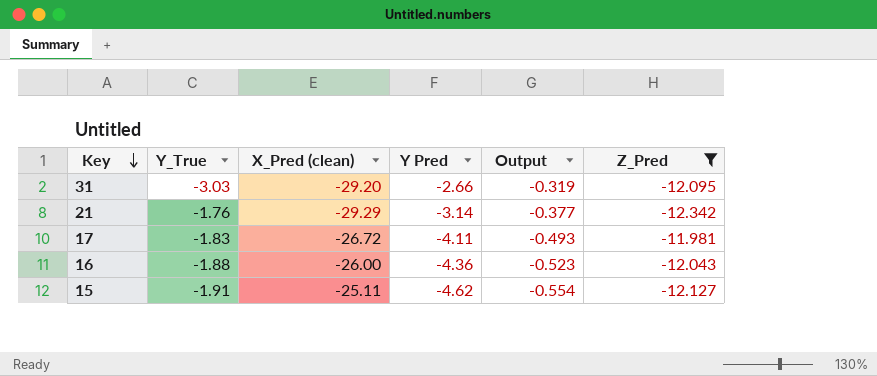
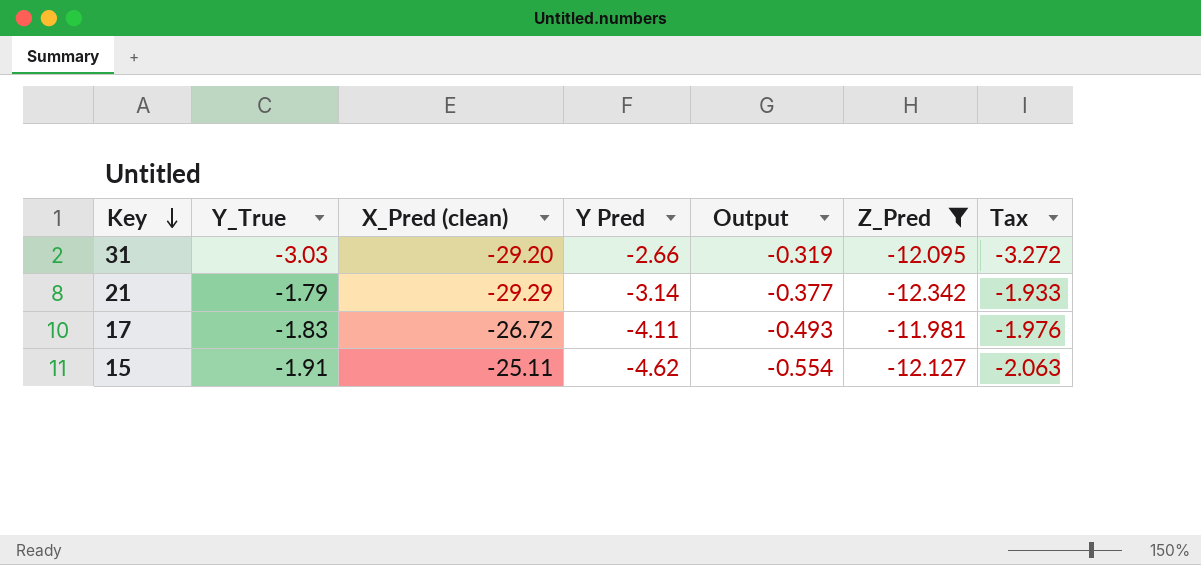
column Tax | formula: none -> [Y_True] * 1.08
row 16: -1.88 | -26.00 | -4.36 | -0.523 | -12.043 -> none
21 | Y_True: -1.76 -> -1.79

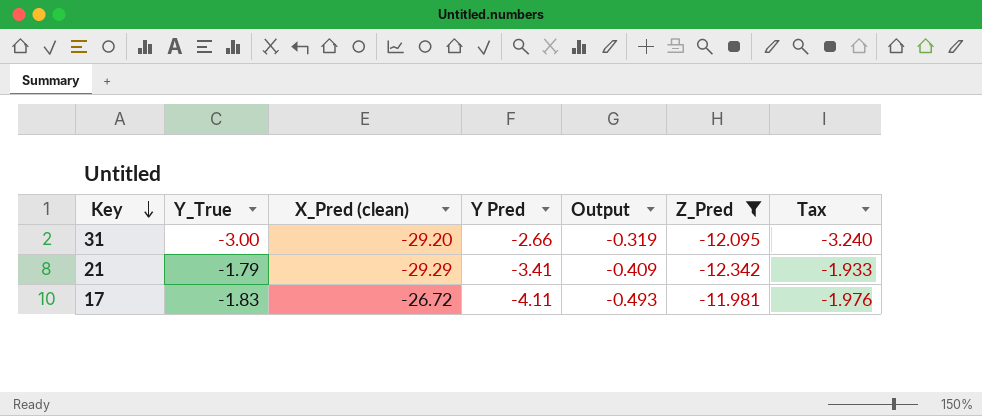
row 15: -1.91 | -25.11 | -4.62 | -0.554 | -12.127 | -2.063 -> none
31 | Y_True: -3.03 -> -3.00
31 | Tax: -3.272 -> -3.240
21 | Y Pred: -3.14 -> -3.41
21 | Output: -0.377 -> -0.409

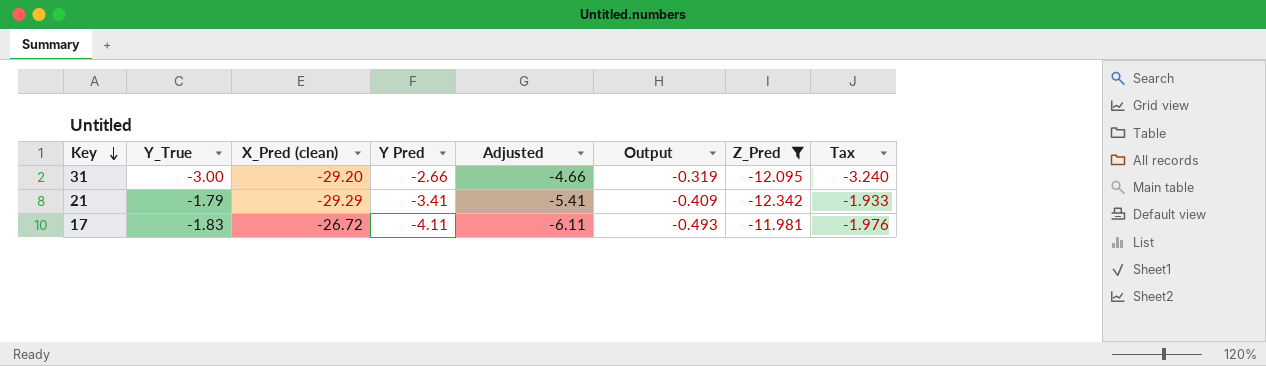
column Adjusted | formula: none -> [Y Pred] - 2

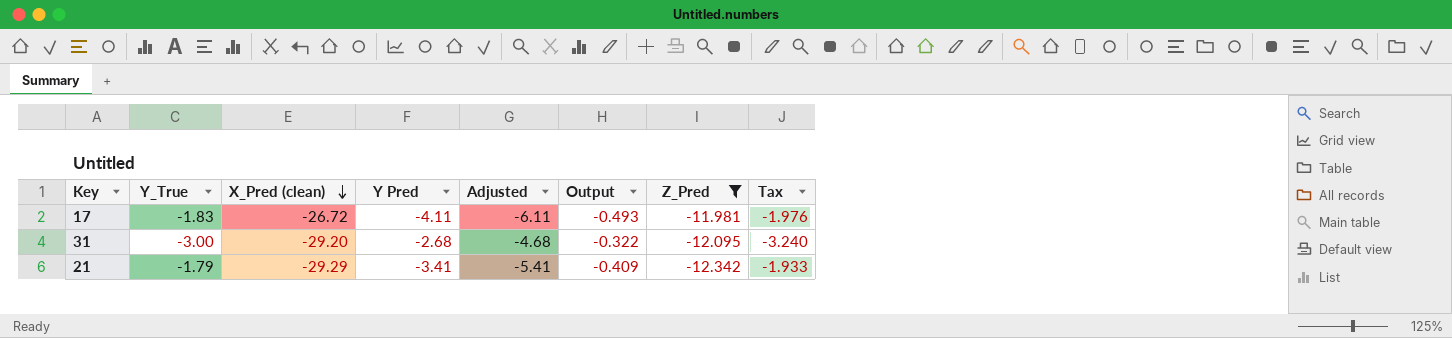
row order: Key descending -> X_Pred (clean) descending
31 | Y Pred: -2.66 -> -2.68
31 | Adjusted: -4.66 -> -4.68
31 | Output: -0.319 -> -0.322

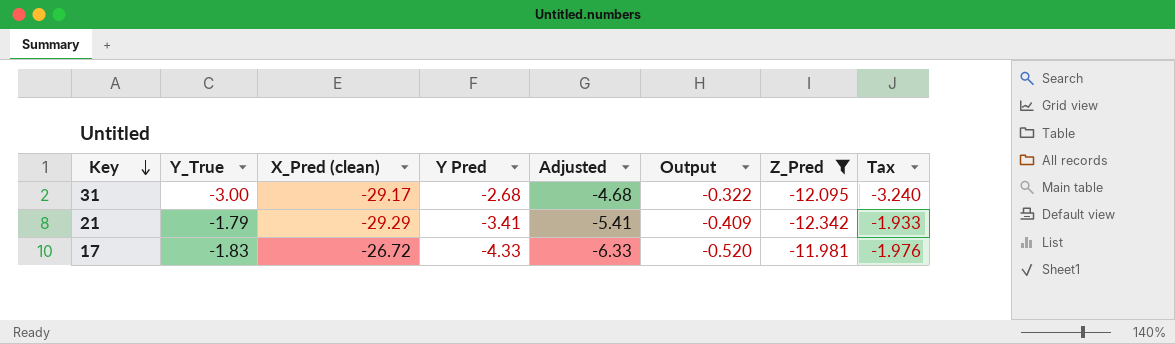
row order: X_Pred (clean) descending -> Key descending
31 | X_Pred (clean): -29.20 -> -29.17
17 | Y Pred: -4.11 -> -4.33
17 | Adjusted: -6.11 -> -6.33
17 | Output: -0.493 -> -0.520

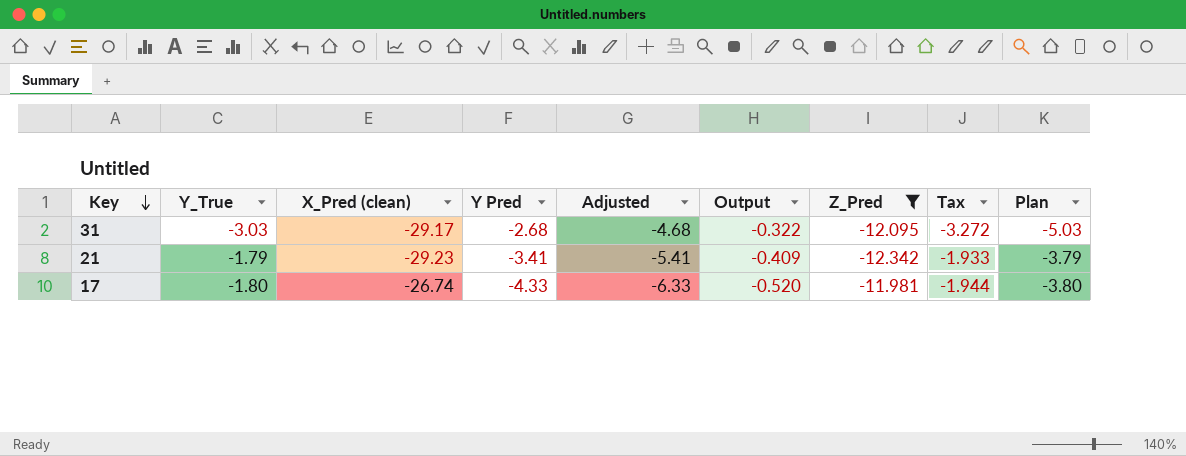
column Plan | formula: none -> [Y_True] - 2
31 | Y_True: -3.00 -> -3.03
31 | Tax: -3.240 -> -3.272
21 | X_Pred (clean): -29.29 -> -29.23
17 | Y_True: -1.83 -> -1.80
17 | X_Pred (clean): -26.72 -> -26.74
17 | Tax: -1.976 -> -1.944

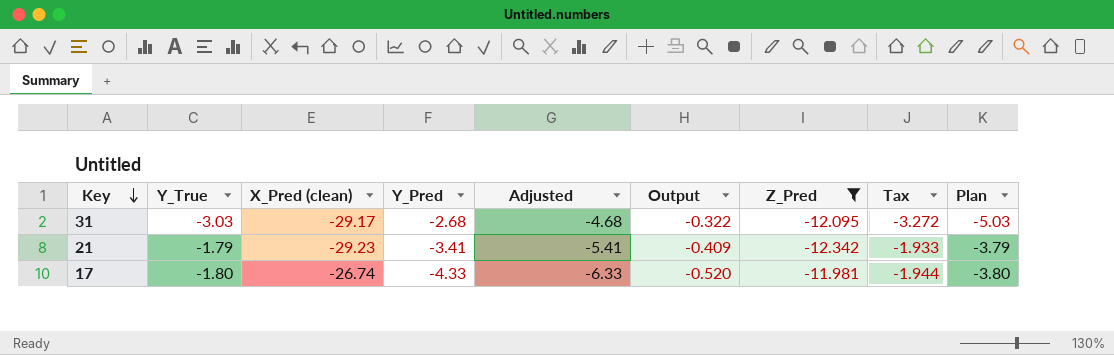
column name: Y Pred -> Y_Pred

